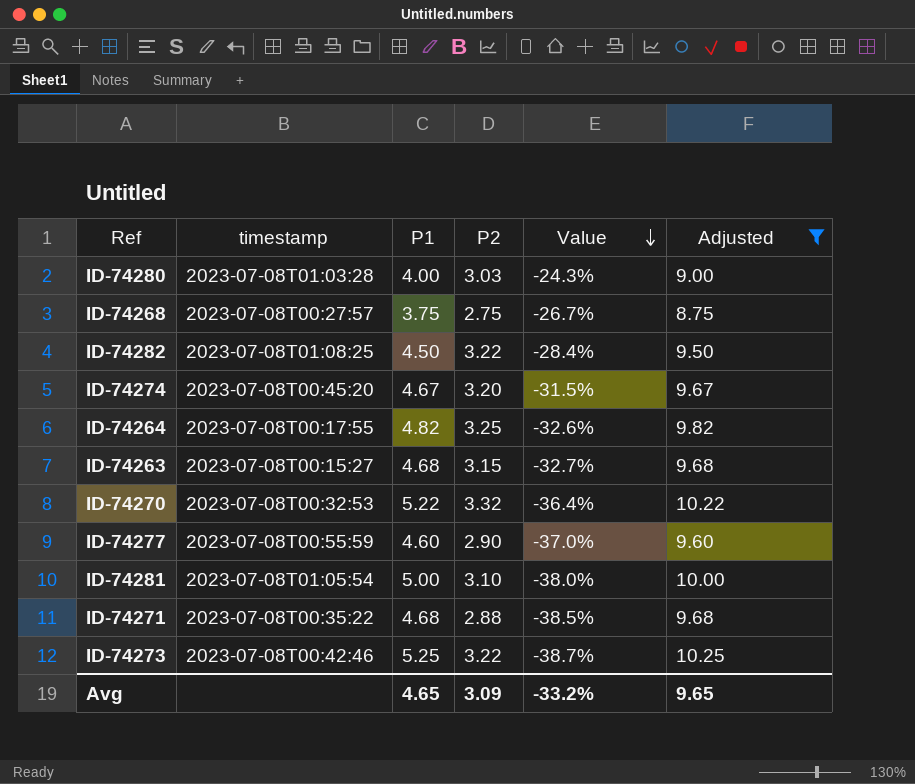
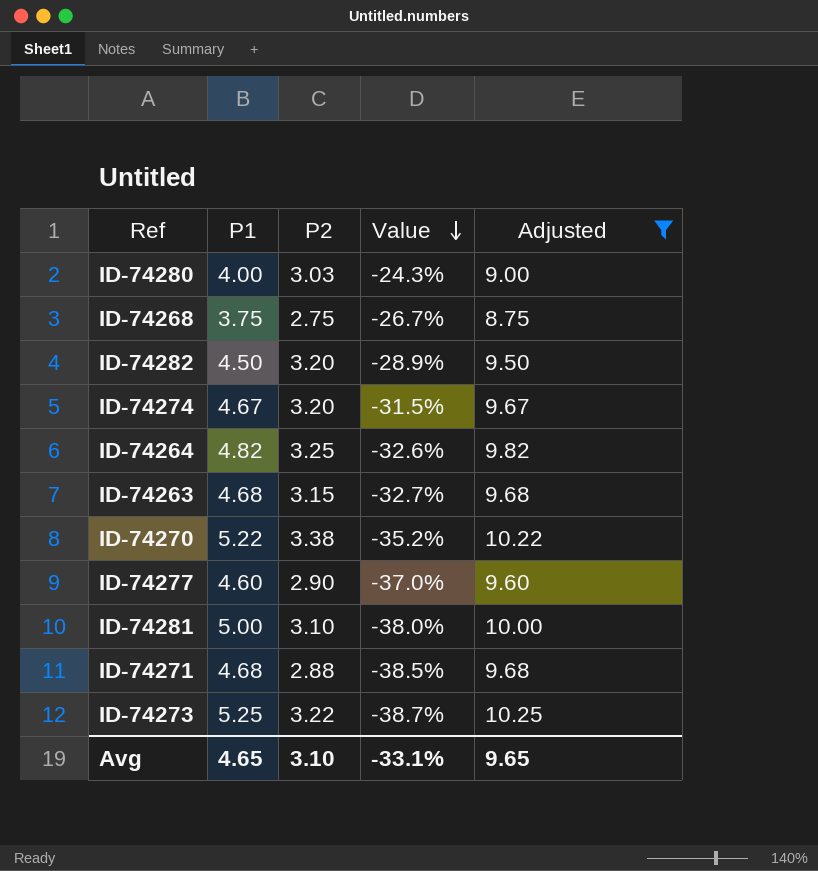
column timestamp | position: 2 -> none
ID-74282 | P2: 3.22 -> 3.20
ID-74282 | Value: -28.4% -> -28.9%
ID-74270 | P2: 3.32 -> 3.38
ID-74270 | Value: -36.4% -> -35.2%
Avg | P2: 3.09 -> 3.10
Avg | Value: -33.2% -> -33.1%

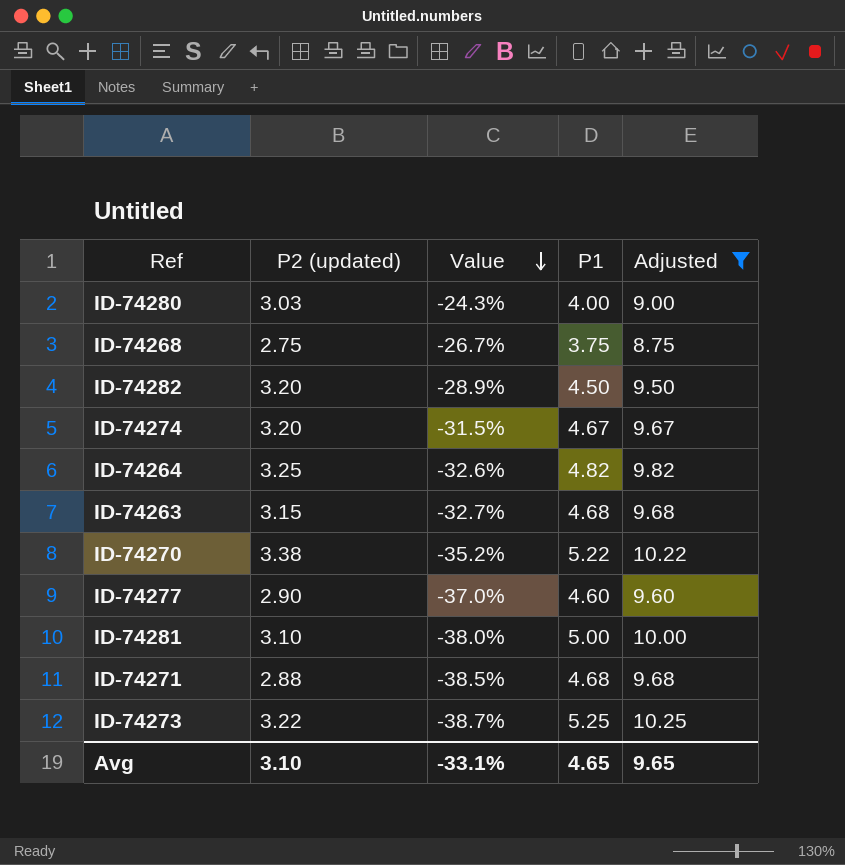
column name: P2 -> P2 (updated)
column P1 | position: 2 -> 4

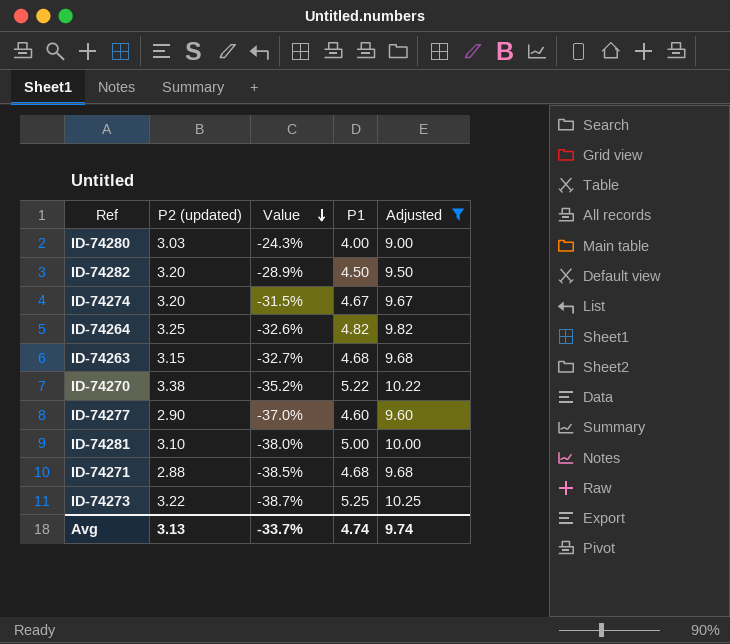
row ID-74268: 2.75 | -26.7% | 3.75 | 8.75 -> none
Avg | P2 (updated): 3.10 -> 3.13
Avg | Value: -33.1% -> -33.7%
Avg | P1: 4.65 -> 4.74
Avg | Adjusted: 9.65 -> 9.74

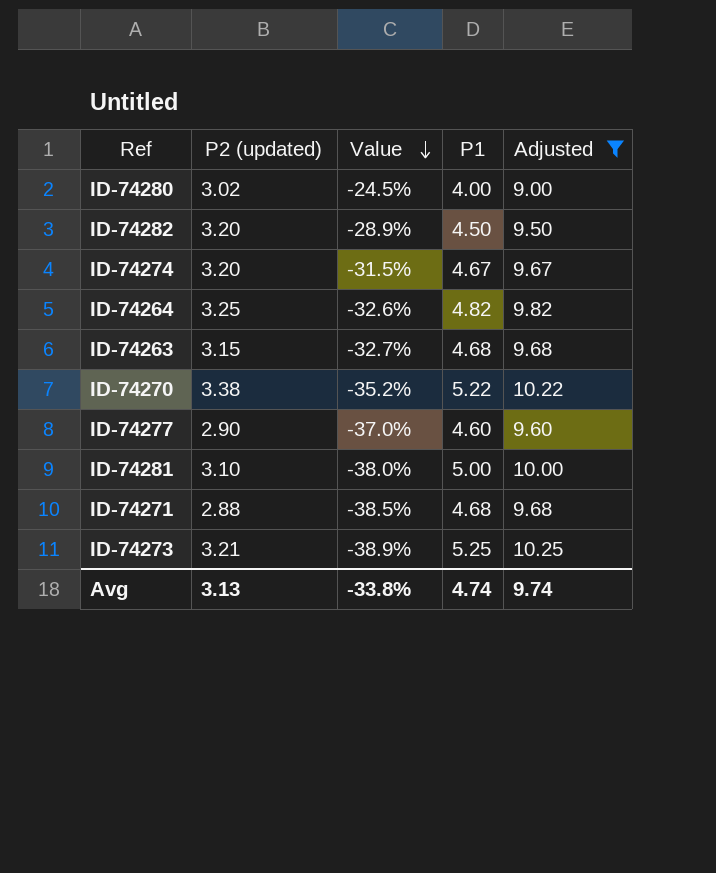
ID-74280 | P2 (updated): 3.03 -> 3.02
ID-74280 | Value: -24.3% -> -24.5%
ID-74273 | P2 (updated): 3.22 -> 3.21
ID-74273 | Value: -38.7% -> -38.9%
Avg | Value: -33.7% -> -33.8%

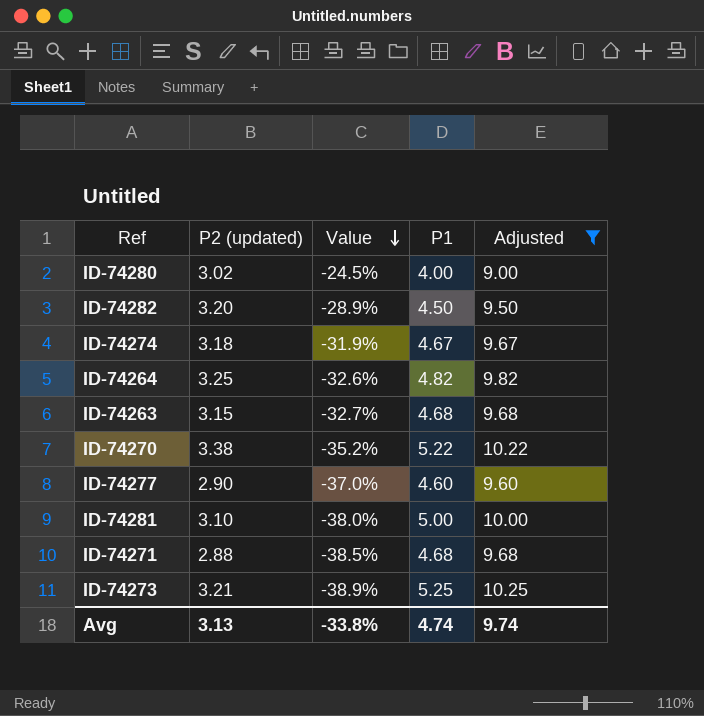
ID-74274 | P2 (updated): 3.20 -> 3.18
ID-74274 | Value: -31.5% -> -31.9%

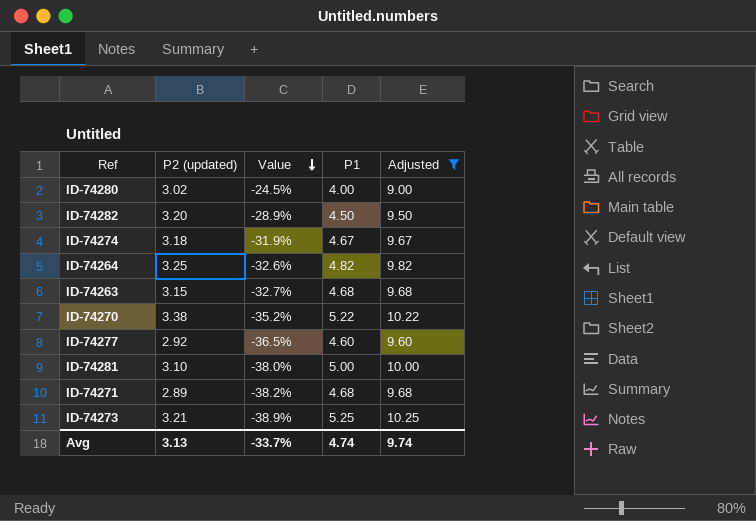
ID-74277 | P2 (updated): 2.90 -> 2.92
ID-74277 | Value: -37.0% -> -36.5%
ID-74271 | P2 (updated): 2.88 -> 2.89
ID-74271 | Value: -38.5% -> -38.2%
Avg | Value: -33.8% -> -33.7%

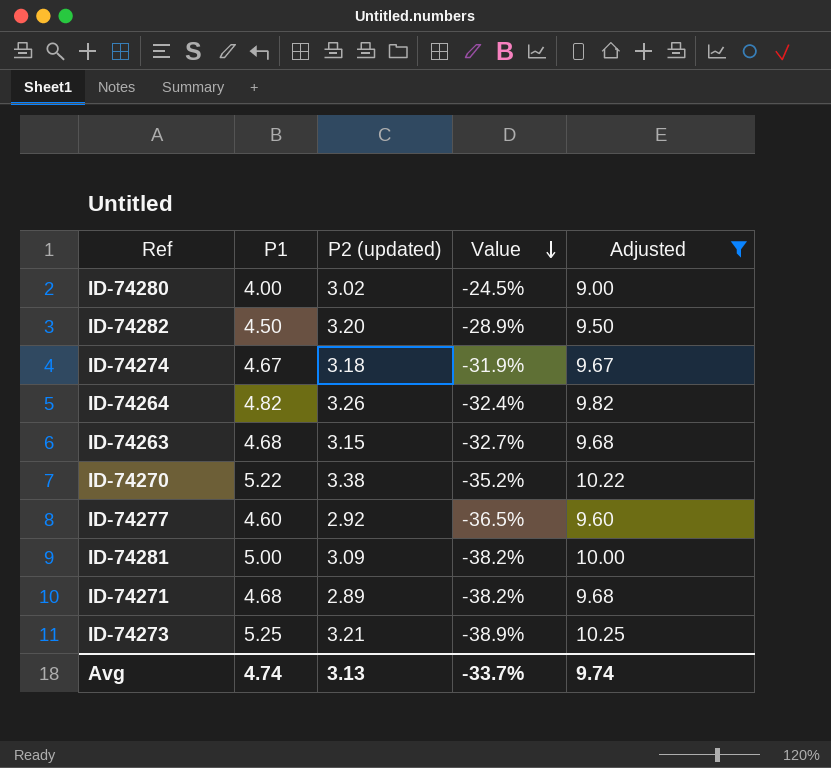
column P1 | position: 4 -> 2
ID-74264 | P2 (updated): 3.25 -> 3.26
ID-74264 | Value: -32.6% -> -32.4%
ID-74281 | P2 (updated): 3.10 -> 3.09
ID-74281 | Value: -38.0% -> -38.2%

